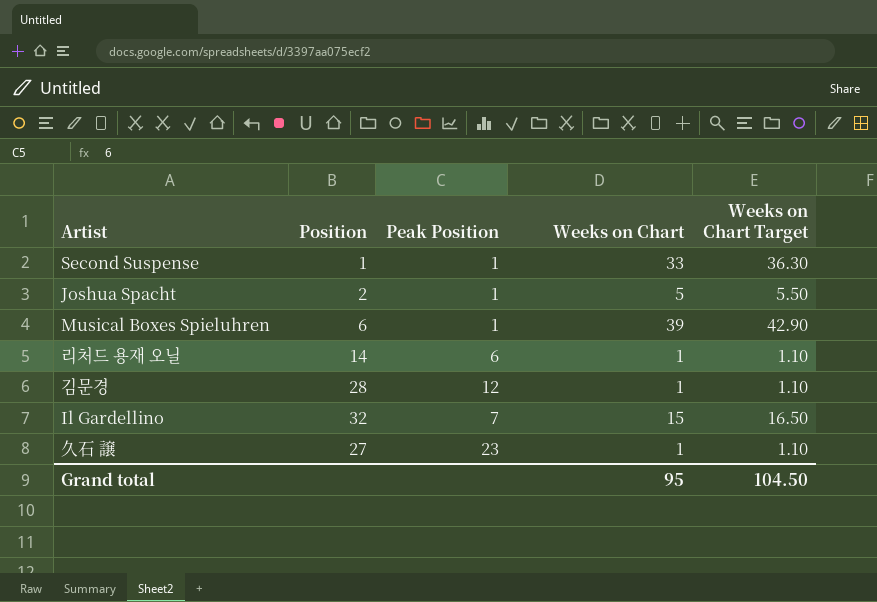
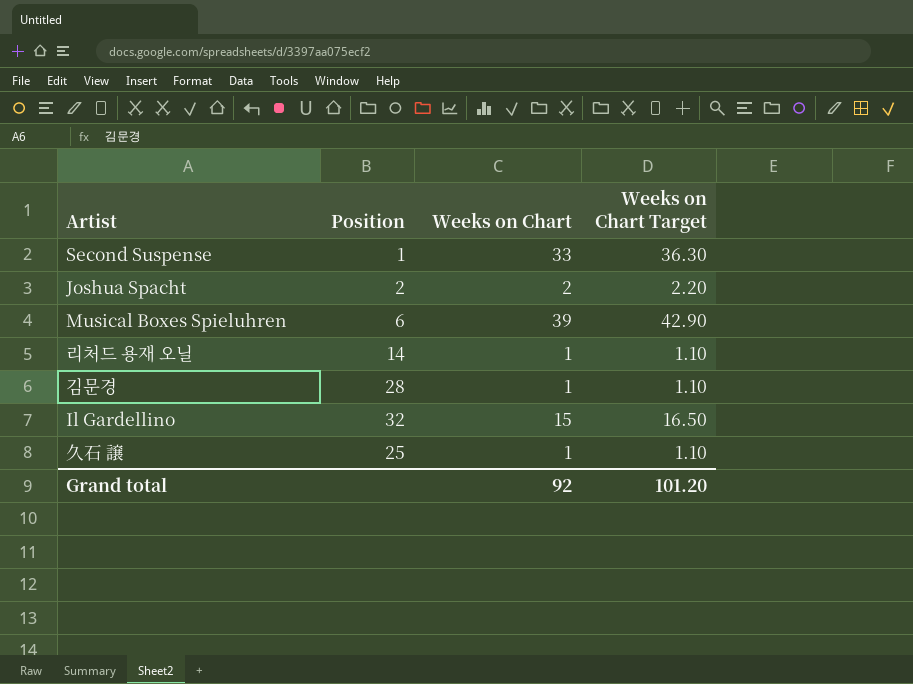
column Peak Position | position: 3 -> none
Joshua Spacht | Weeks on Chart: 5 -> 2
Joshua Spacht | Weeks on Chart Target: 5.50 -> 2.20
久石 譲 | Position: 27 -> 25
Grand total | Weeks on Chart: 95 -> 92
Grand total | Weeks on Chart Target: 104.50 -> 101.20

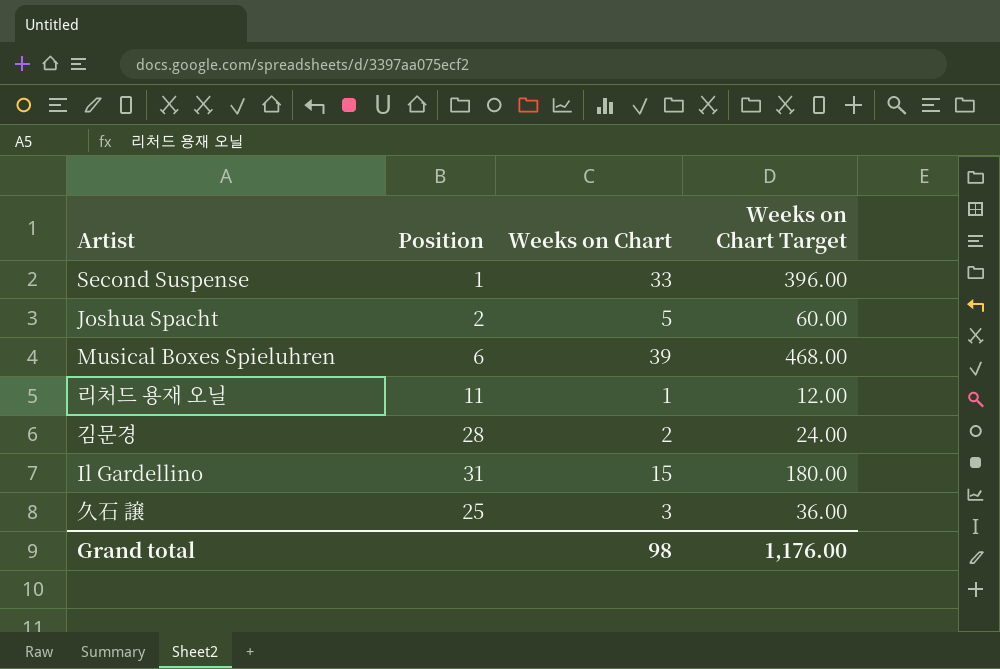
column Weeks on Chart Target | formula: [Weeks on Chart] * 1.1 -> [Weeks on Chart] * 12
Joshua Spacht | Weeks on Chart: 2 -> 5
리처드 용재 오닐 | Position: 14 -> 11
김문경 | Weeks on Chart: 1 -> 2
Il Gardellino | Position: 32 -> 31
久石 譲 | Weeks on Chart: 1 -> 3
Grand total | Weeks on Chart: 92 -> 98
Grand total | Weeks on Chart Target: 101.20 -> 1,176.00

